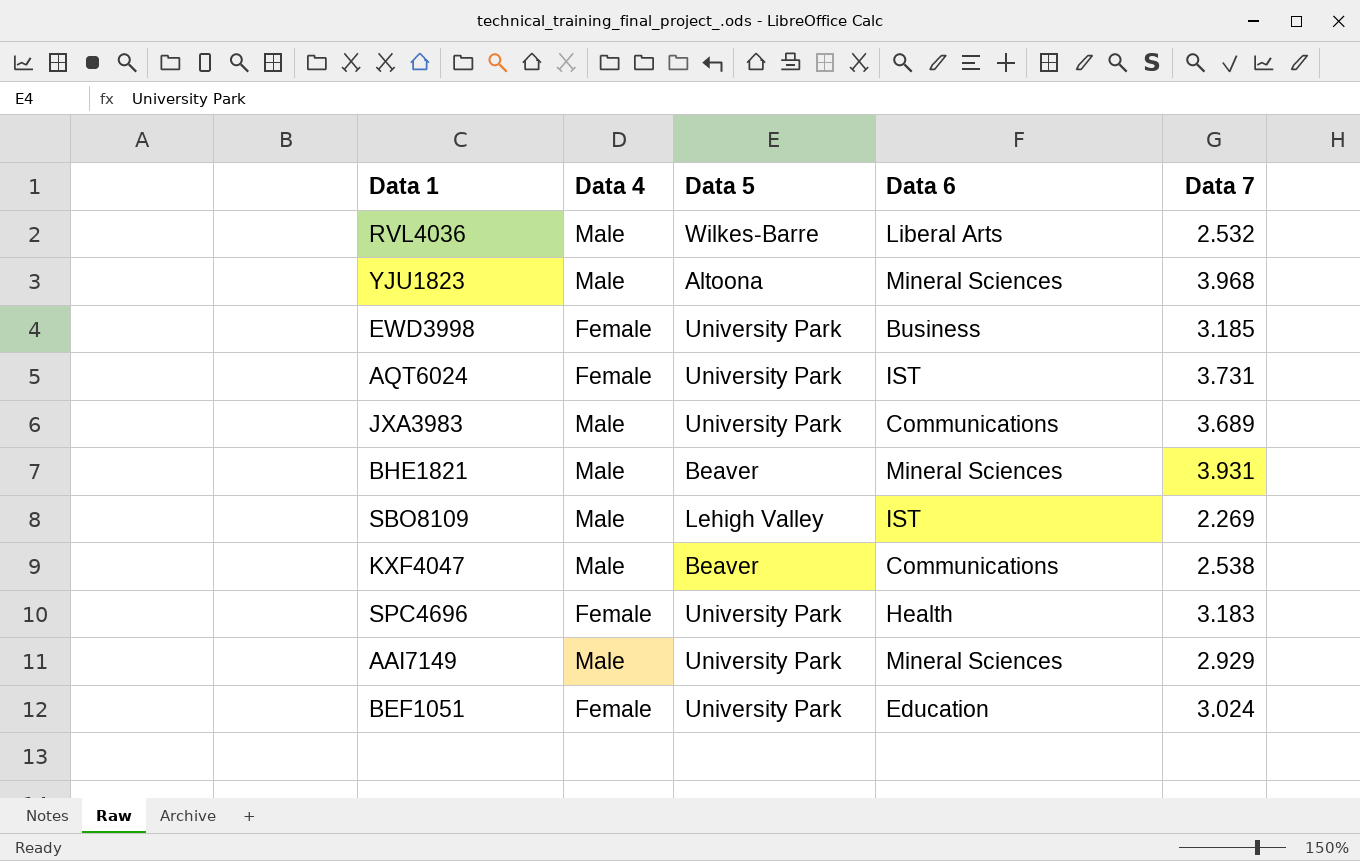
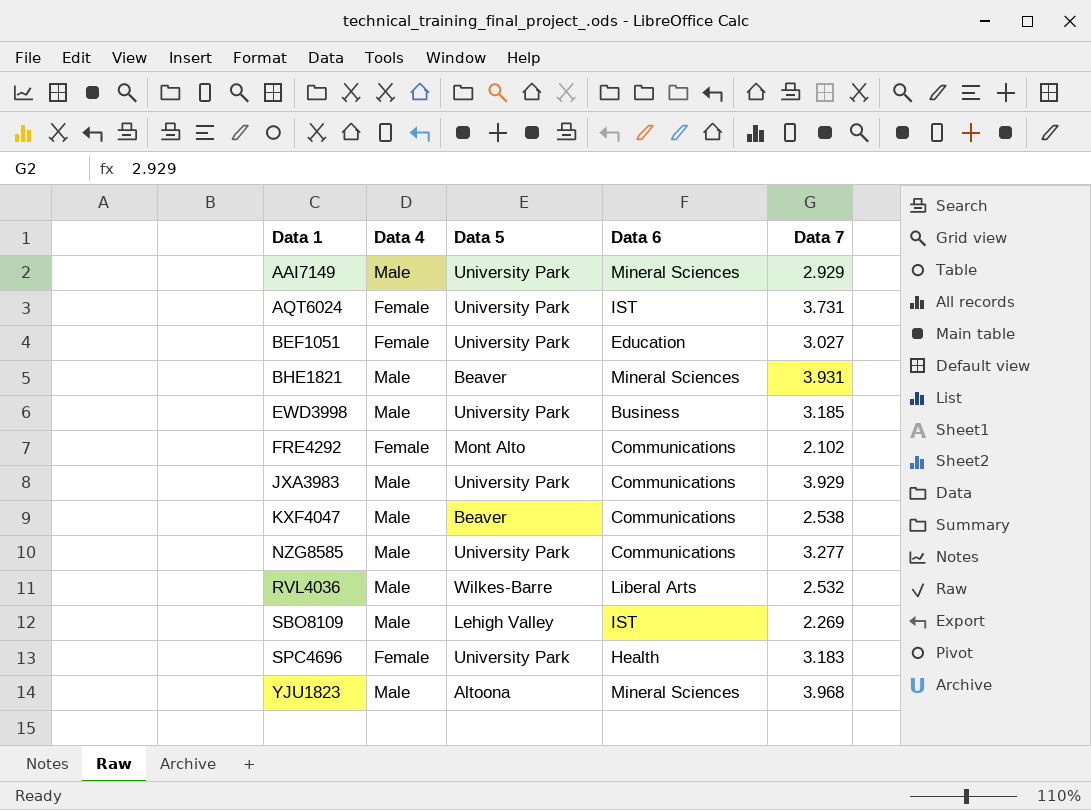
row order: none -> Data 1 ascending
BEF1051 | Data 7: 3.024 -> 3.027
EWD3998 | Data 4: Female -> Male
row FRE4292: none -> Female | Mont Alto | Communications | 2.102
JXA3983 | Data 7: 3.689 -> 3.929
row NZG8585: none -> Male | University Park | Communications | 3.277

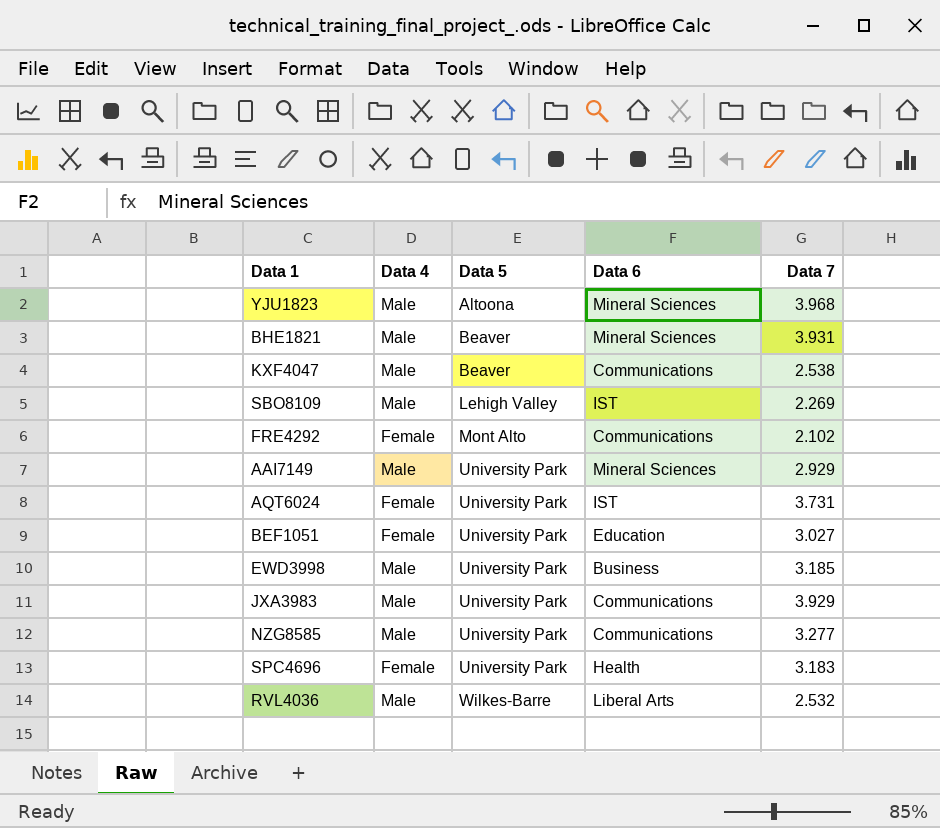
row order: Data 1 ascending -> Data 5 ascending

